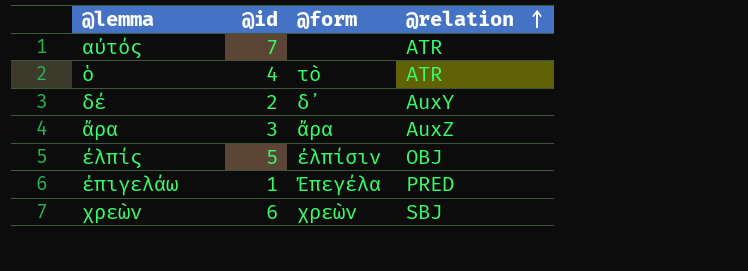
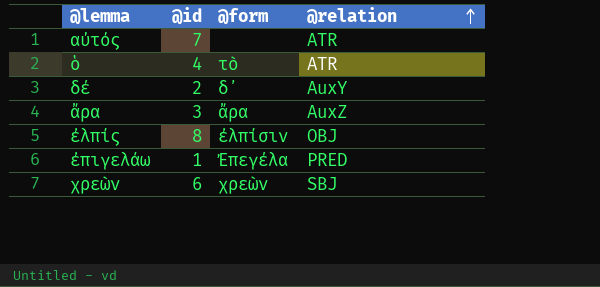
ἐλπίς | @id: 5 -> 8

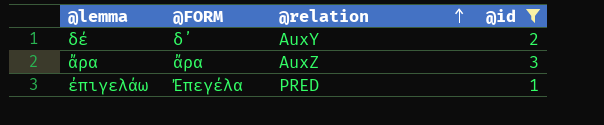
filter: none -> @id <= 3
column name: @form -> @FORM
column @id | position: 2 -> 4

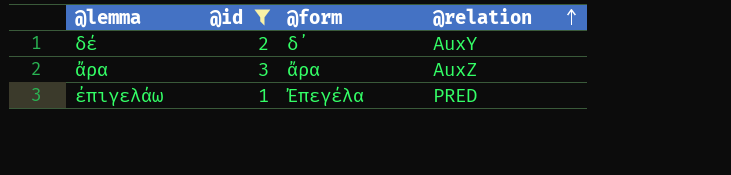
column @id | position: 4 -> 2
column name: @FORM -> @form

